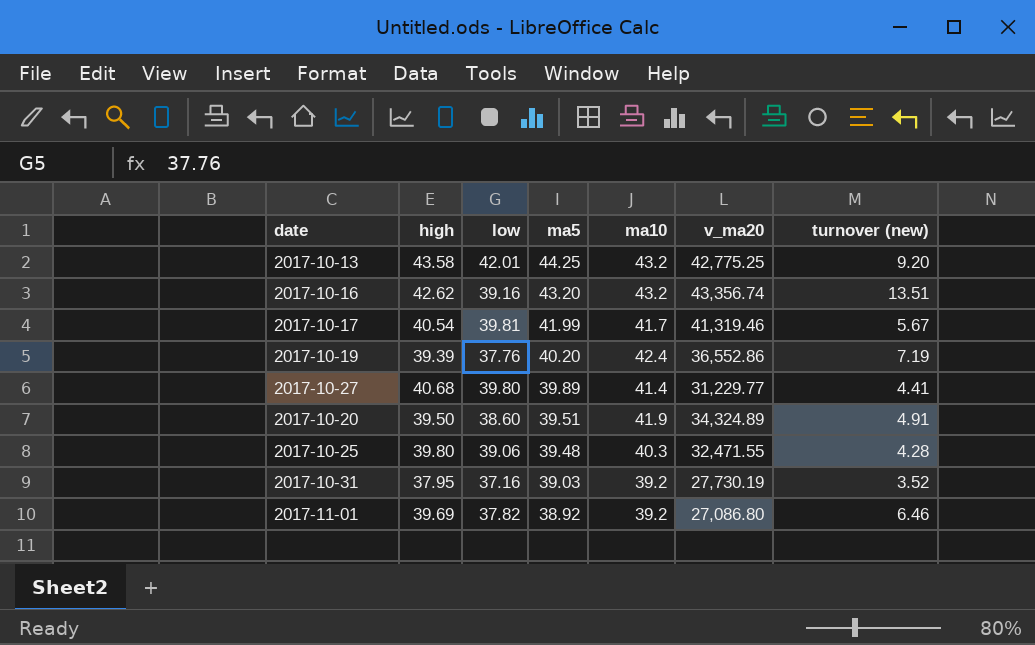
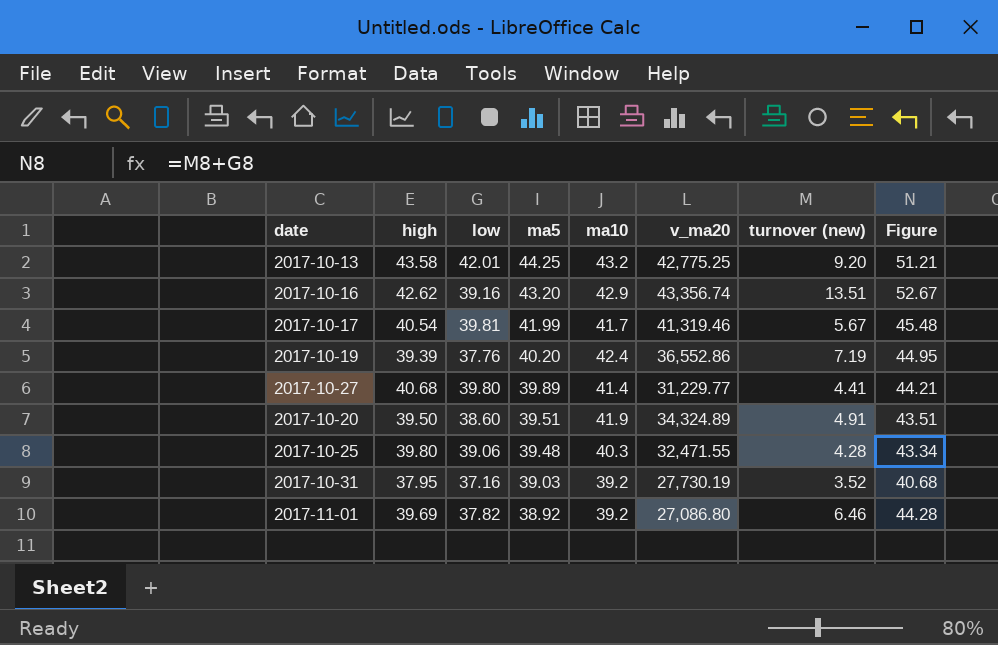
column Figure | formula: none -> [low] + [turnover (new)]
2017-10-16 | ma10: 43.2 -> 42.9

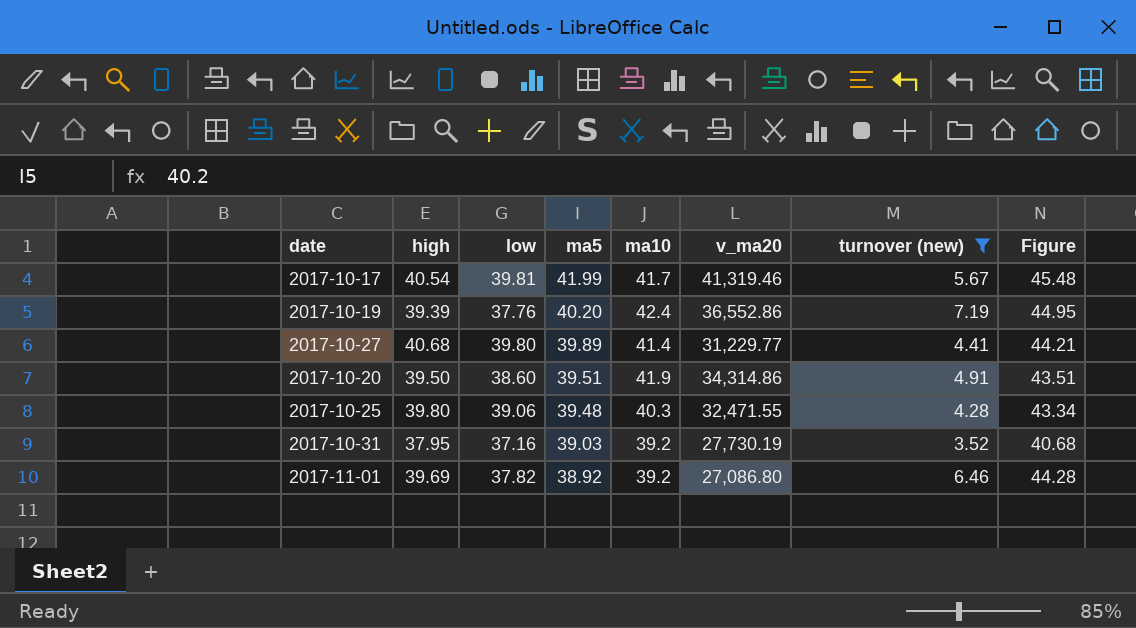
filter: none -> turnover (new) <= 7.19
2017-10-20 | v_ma20: 34,324.89 -> 34,314.86

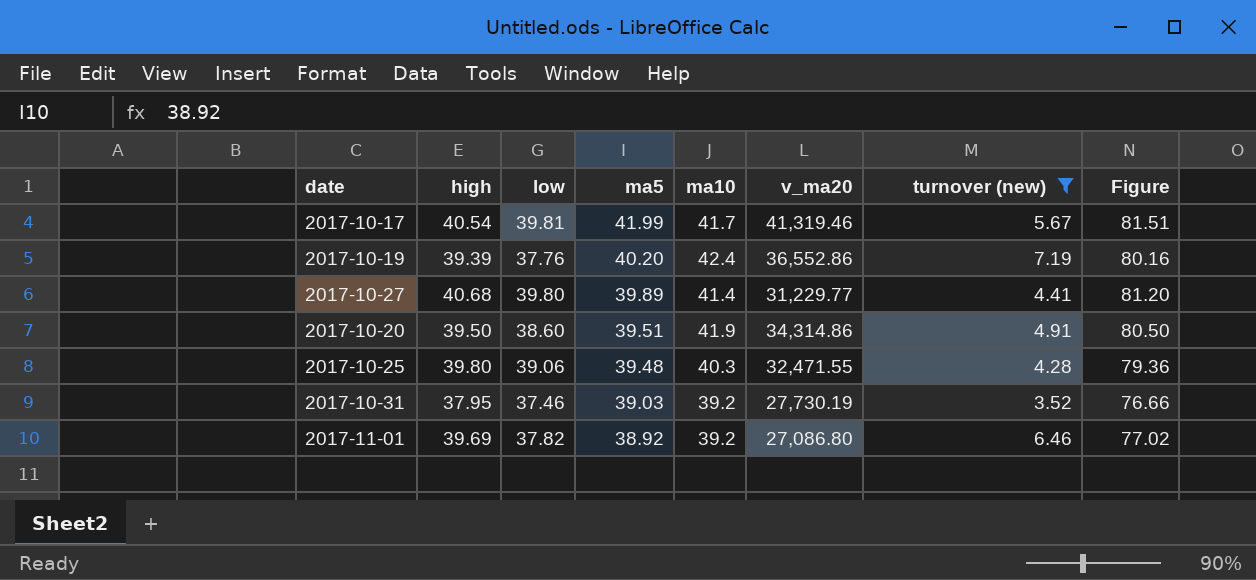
column Figure | formula: [low] + [turnover (new)] -> [low] + [ma10]
2017-10-31 | low: 37.16 -> 37.46

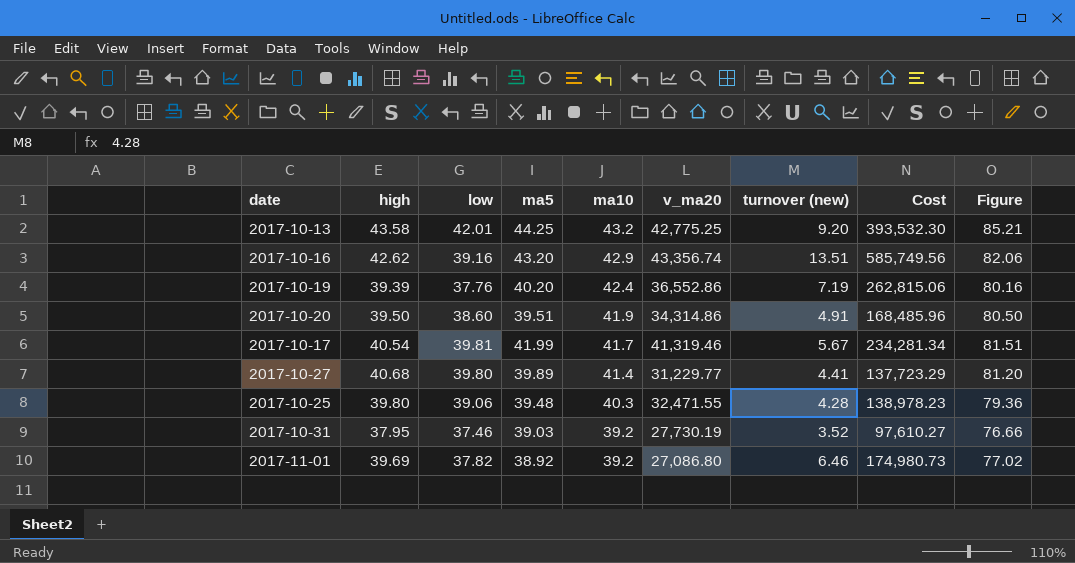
filter: turnover (new) <= 7.19 -> none
row order: ma5 descending -> ma10 descending
column Cost | formula: none -> [v_ma20] * [turnover (new)]

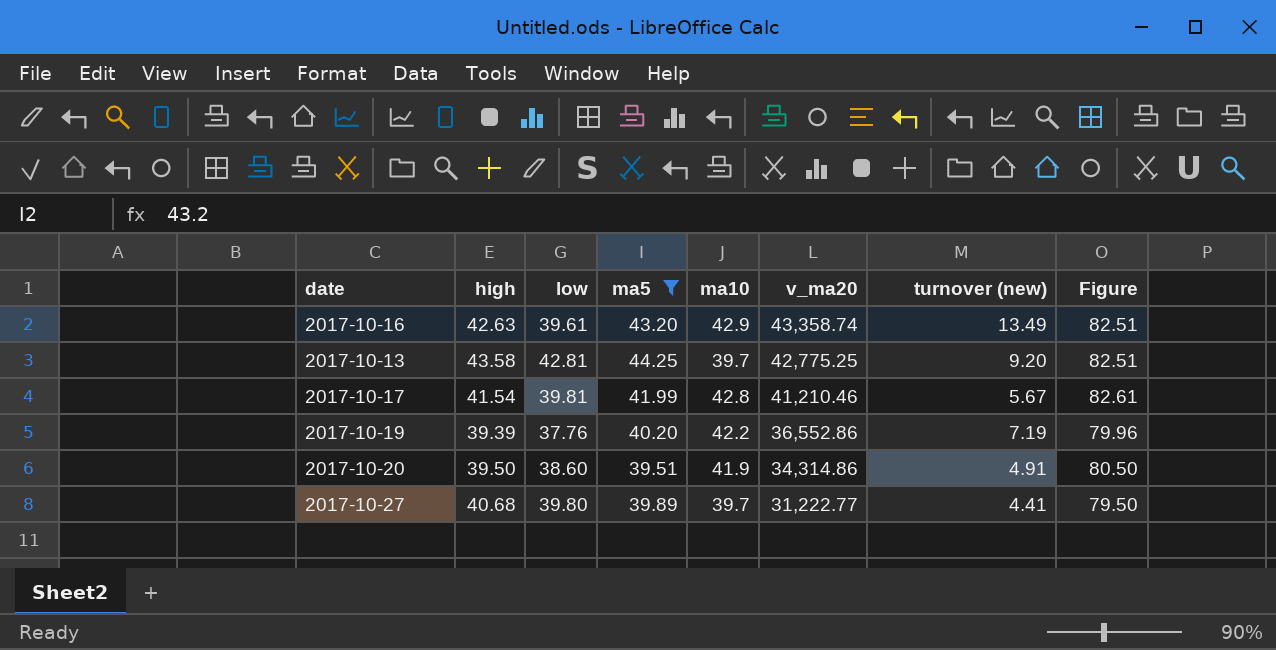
filter: none -> ma5 >= 39.51
row order: ma10 descending -> v_ma20 descending
column Cost | formula: [v_ma20] * [turnover (new)] -> none
2017-10-16 | high: 42.62 -> 42.63
2017-10-16 | low: 39.16 -> 39.61
2017-10-16 | v_ma20: 43,356.74 -> 43,358.74
2017-10-16 | turnover (new): 13.51 -> 13.49
2017-10-16 | Figure: 82.06 -> 82.51
2017-10-13 | low: 42.01 -> 42.81
2017-10-13 | ma10: 43.2 -> 39.7
2017-10-13 | Figure: 85.21 -> 82.51
2017-10-17 | high: 40.54 -> 41.54
2017-10-17 | ma10: 41.7 -> 42.8
2017-10-17 | v_ma20: 41,319.46 -> 41,210.46
2017-10-17 | Figure: 81.51 -> 82.61
2017-10-19 | ma10: 42.4 -> 42.2
2017-10-19 | Figure: 80.16 -> 79.96
2017-10-27 | ma10: 41.4 -> 39.7
2017-10-27 | v_ma20: 31,229.77 -> 31,222.77
2017-10-27 | Figure: 81.20 -> 79.50

